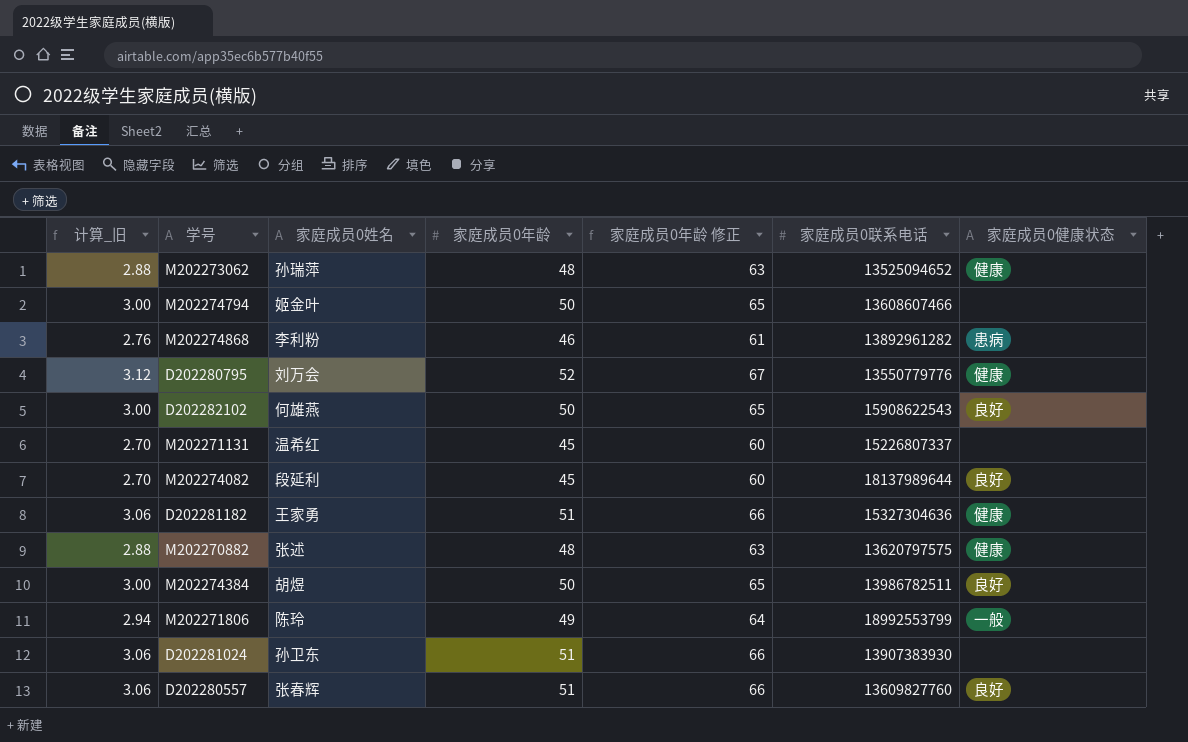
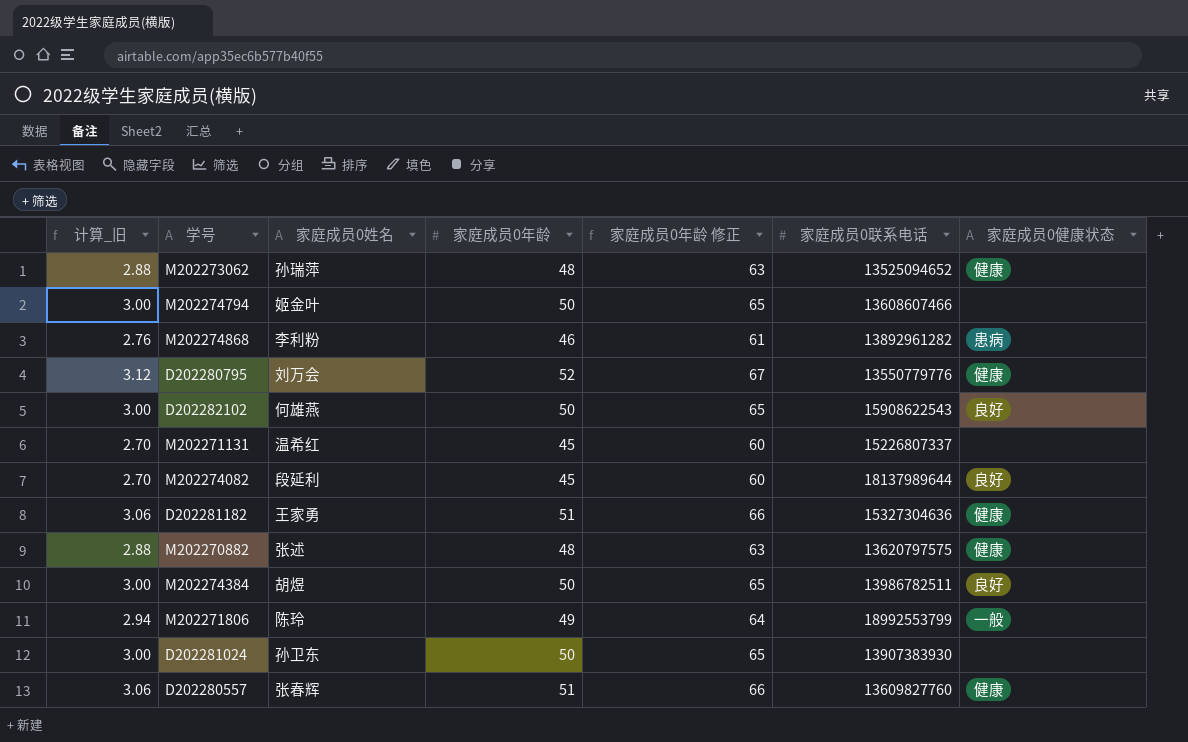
D202281024 | 计算_旧: 3.06 -> 3.00
D202281024 | 家庭成员0年龄: 51 -> 50
D202281024 | 家庭成员0年龄 修正: 66 -> 65
D202280557 | 家庭成员0健康状态: 良好 -> 健康

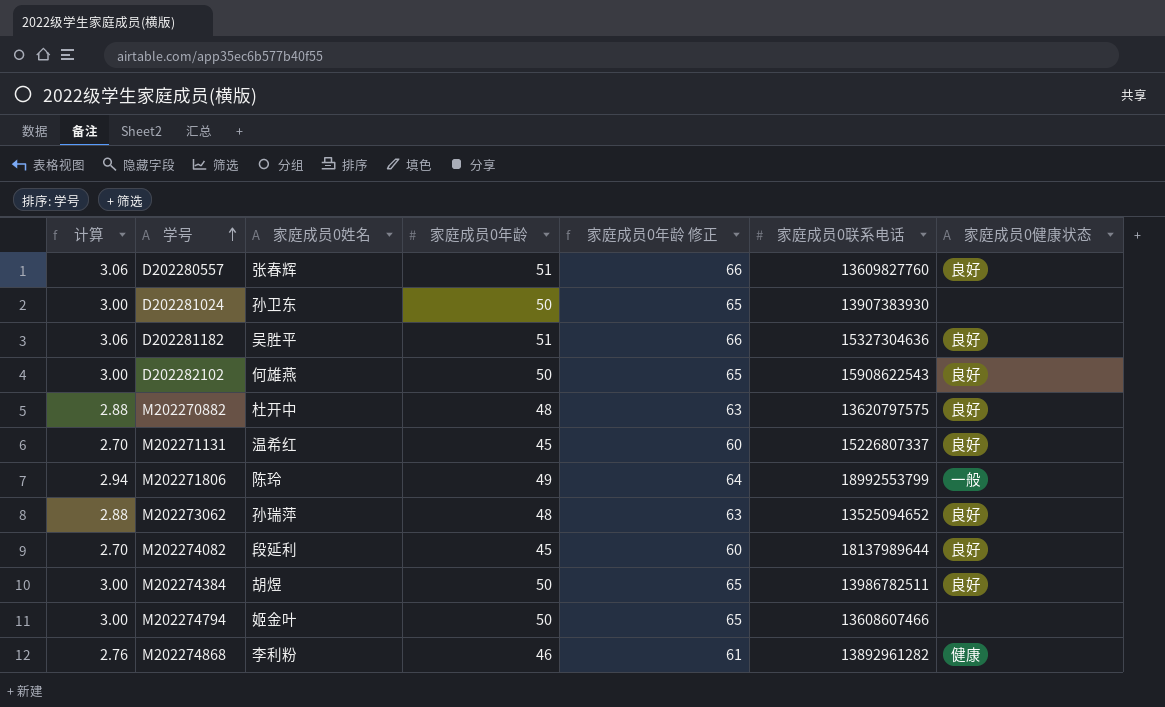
row order: none -> 学号 ascending
column name: 计算_旧 -> 计算
row D202280795: 3.12 | 刘万会 | 52 | 67 | 13550779776 | 健康 -> none
D202280557 | 家庭成员0健康状态: 健康 -> 良好
D202281182 | 家庭成员0姓名: 王家勇 -> 吴胜平
D202281182 | 家庭成员0健康状态: 健康 -> 良好
M202270882 | 家庭成员0姓名: 张述 -> 杜开中
M202270882 | 家庭成员0健康状态: 健康 -> 良好
M202271131 | 家庭成员0健康状态: none -> 良好
M202273062 | 家庭成员0健康状态: 健康 -> 良好
M202274868 | 家庭成员0健康状态: 患病 -> 健康

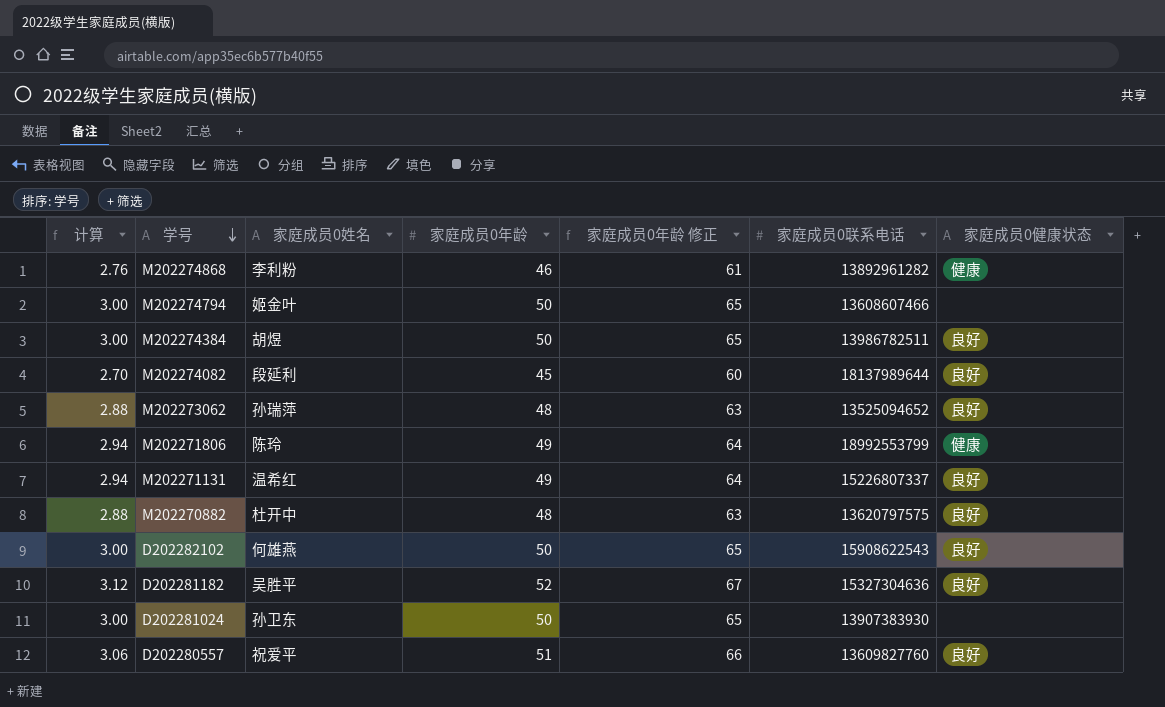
row order: 学号 ascending -> 学号 descending
M202271806 | 家庭成员0健康状态: 一般 -> 健康
M202271131 | 计算: 2.70 -> 2.94
M202271131 | 家庭成员0年龄: 45 -> 49
M202271131 | 家庭成员0年龄 修正: 60 -> 64
D202281182 | 计算: 3.06 -> 3.12
D202281182 | 家庭成员0年龄: 51 -> 52
D202281182 | 家庭成员0年龄 修正: 66 -> 67
D202280557 | 家庭成员0姓名: 张春辉 -> 祝爱平

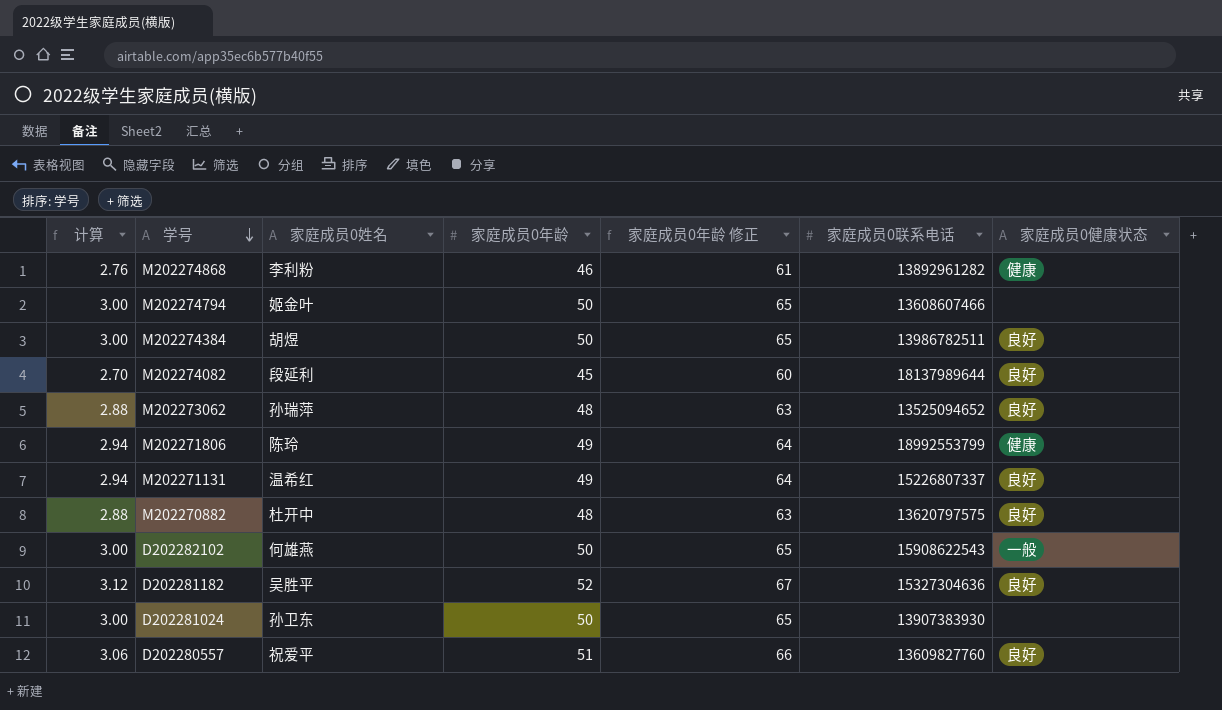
D202282102 | 家庭成员0健康状态: 良好 -> 一般

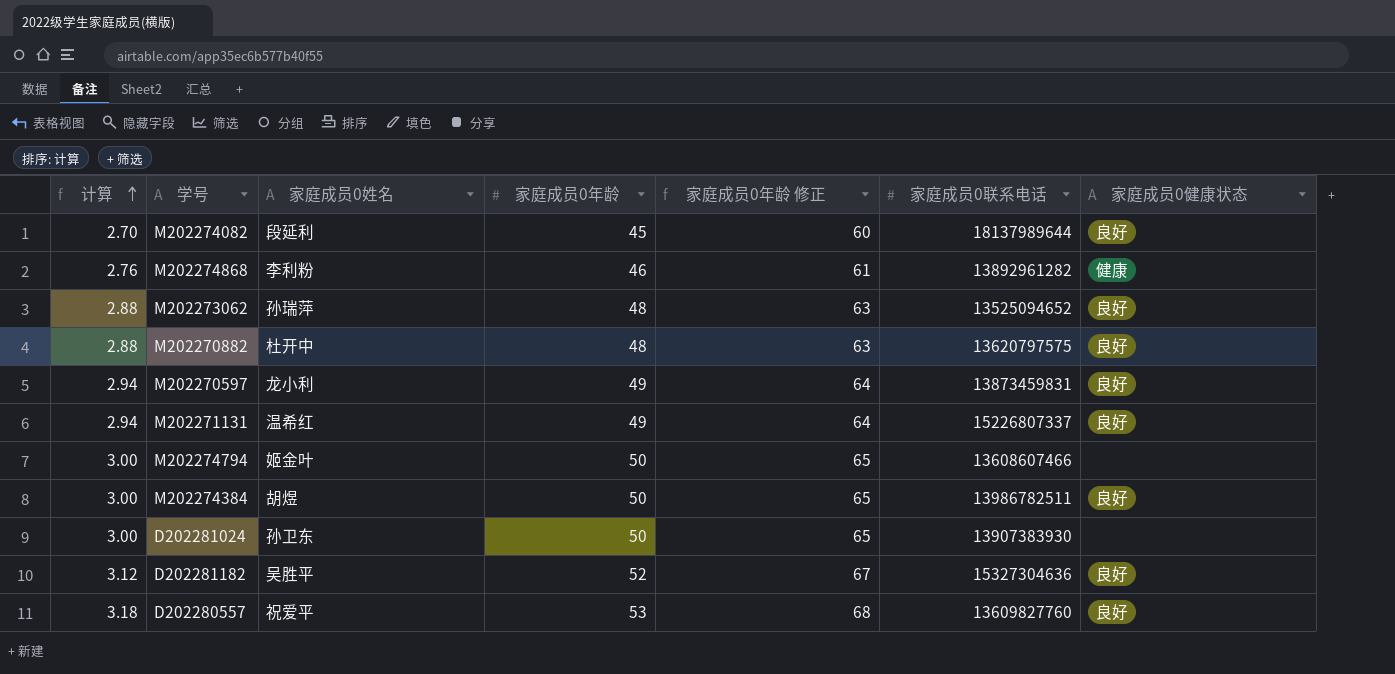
row order: 学号 descending -> 计算 ascending
row M202271806: 2.94 | 陈玲 | 49 | 64 | 18992553799 | 健康 -> none
row D202282102: 3.00 | 何雄燕 | 50 | 65 | 15908622543 | 一般 -> none
row M202270597: none -> 2.94 | 龙小利 | 49 | 64 | 13873459831 | 良好
D202280557 | 计算: 3.06 -> 3.18
D202280557 | 家庭成员0年龄: 51 -> 53
D202280557 | 家庭成员0年龄 修正: 66 -> 68

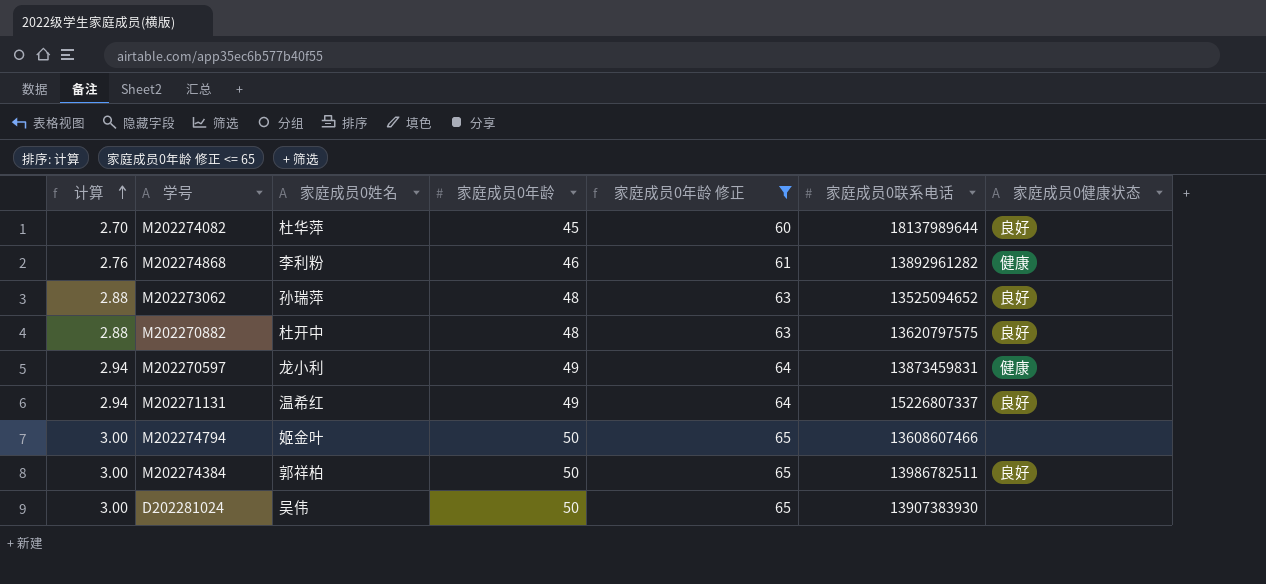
filter: none -> 家庭成员0年龄 修正 <= 65
M202274082 | 家庭成员0姓名: 段延利 -> 杜华萍
M202270597 | 家庭成员0健康状态: 良好 -> 健康
M202274384 | 家庭成员0姓名: 胡煜 -> 郭祥柏
D202281024 | 家庭成员0姓名: 孙卫东 -> 吴伟

